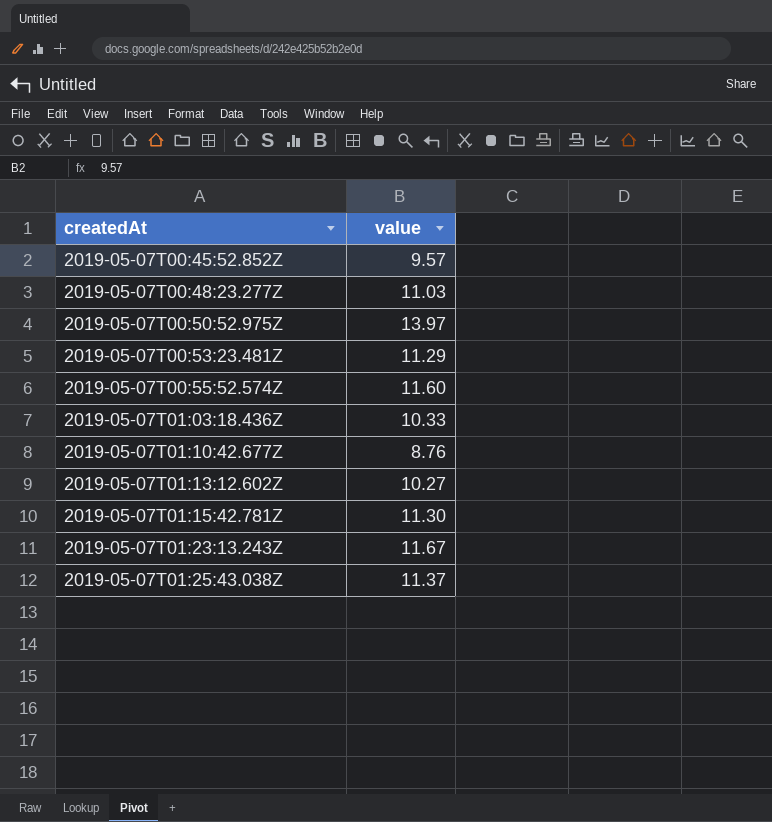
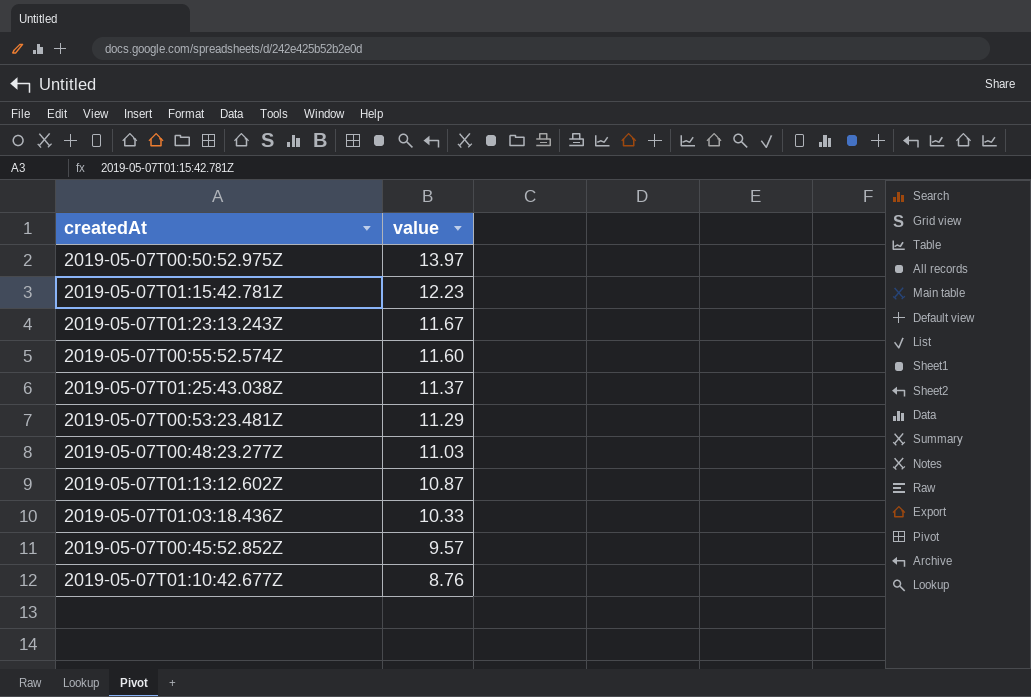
row order: createdAt ascending -> value descending
2019-05-07T01:15:42.781Z | value: 11.30 -> 12.23
2019-05-07T01:13:12.602Z | value: 10.27 -> 10.87

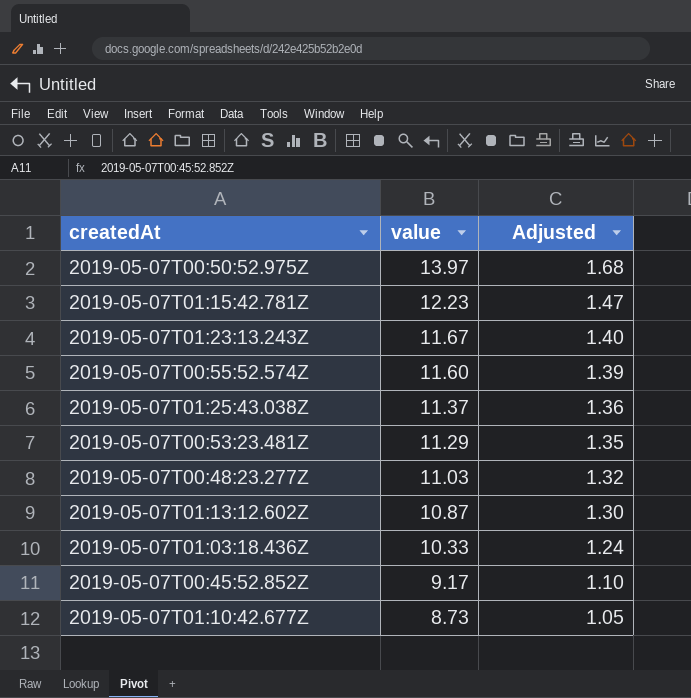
column Adjusted | formula: none -> [value] * 0.12
2019-05-07T00:45:52.852Z | value: 9.57 -> 9.17
2019-05-07T01:10:42.677Z | value: 8.76 -> 8.73

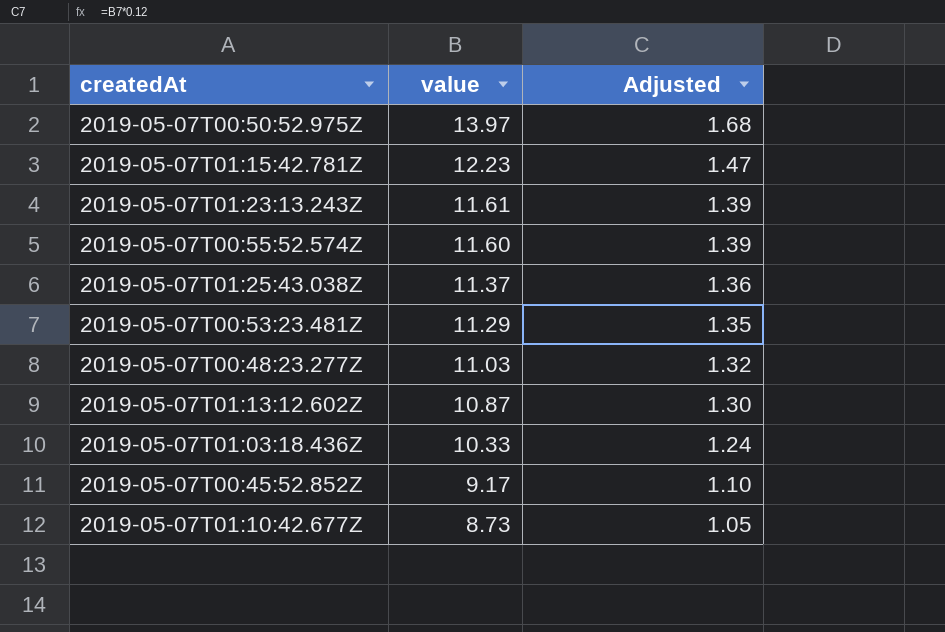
2019-05-07T01:23:13.243Z | value: 11.67 -> 11.61
2019-05-07T01:23:13.243Z | Adjusted: 1.40 -> 1.39

